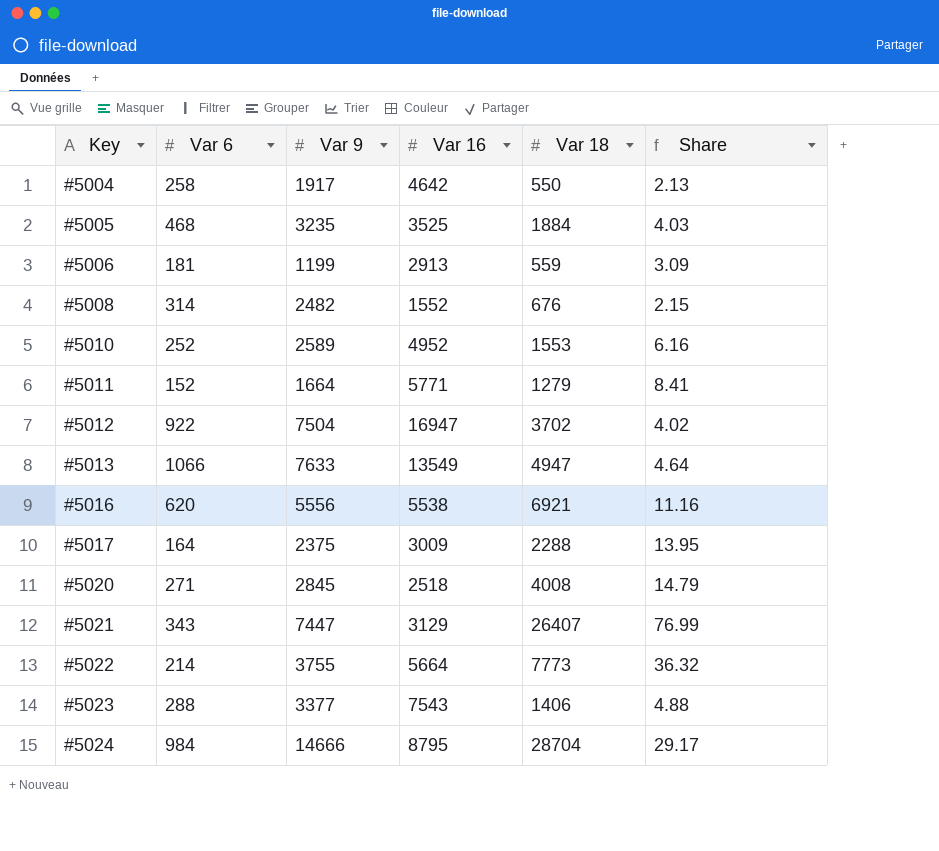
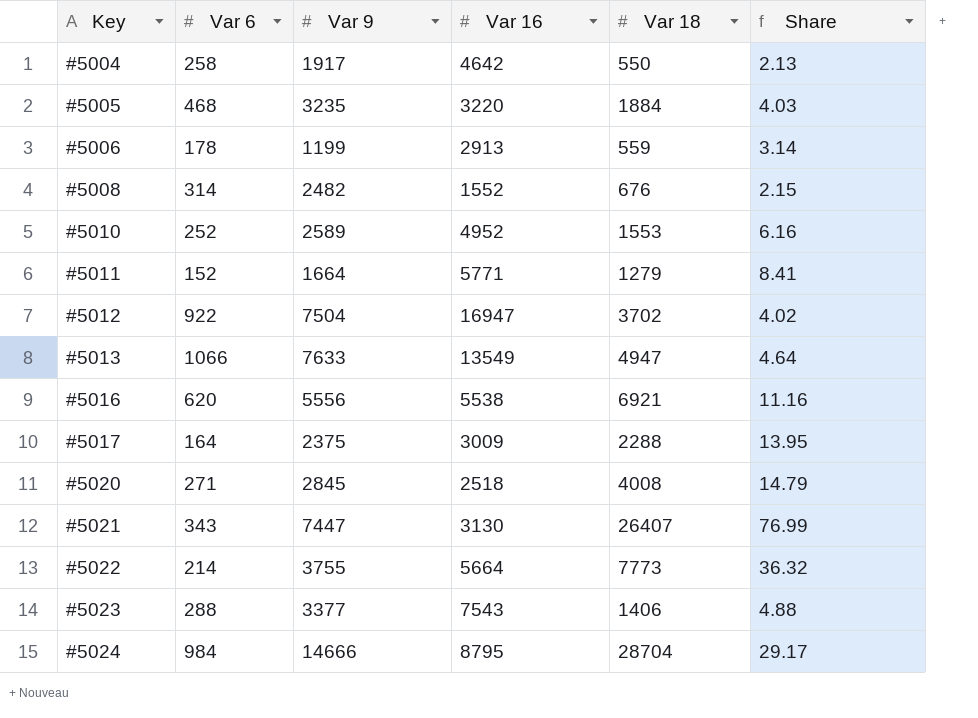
#5005 | Var 16: 3525 -> 3220
#5006 | Var 6: 181 -> 178
#5006 | Share: 3.09 -> 3.14
#5021 | Var 16: 3129 -> 3130

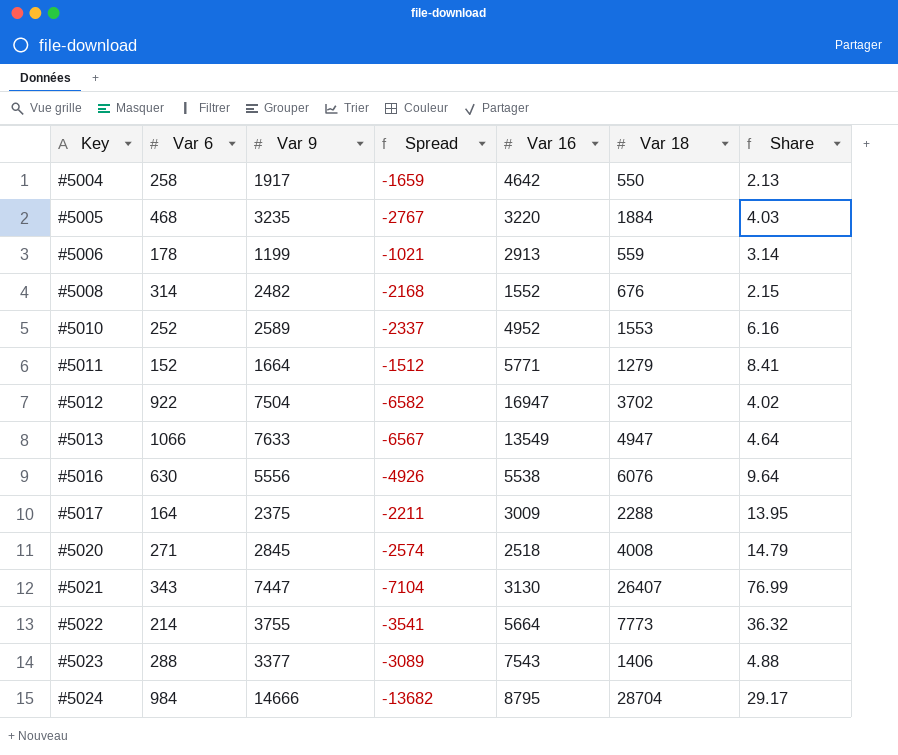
column Spread | formula: none -> [Var 6] - [Var 9]
#5016 | Var 6: 620 -> 630
#5016 | Var 18: 6921 -> 6076
#5016 | Share: 11.16 -> 9.64

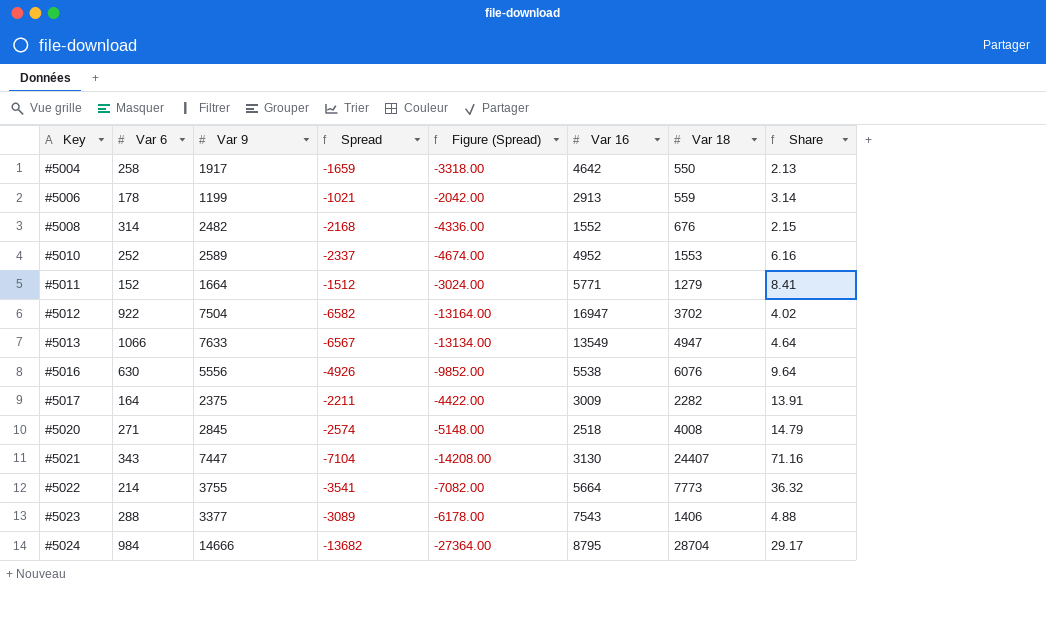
column Figure (Spread) | formula: none -> [Spread] * 2
row #5005: 468 | 3235 | -2767 | 3220 | 1884 | 4.03 -> none
#5017 | Var 18: 2288 -> 2282
#5017 | Share: 13.95 -> 13.91
#5021 | Var 18: 26407 -> 24407
#5021 | Share: 76.99 -> 71.16

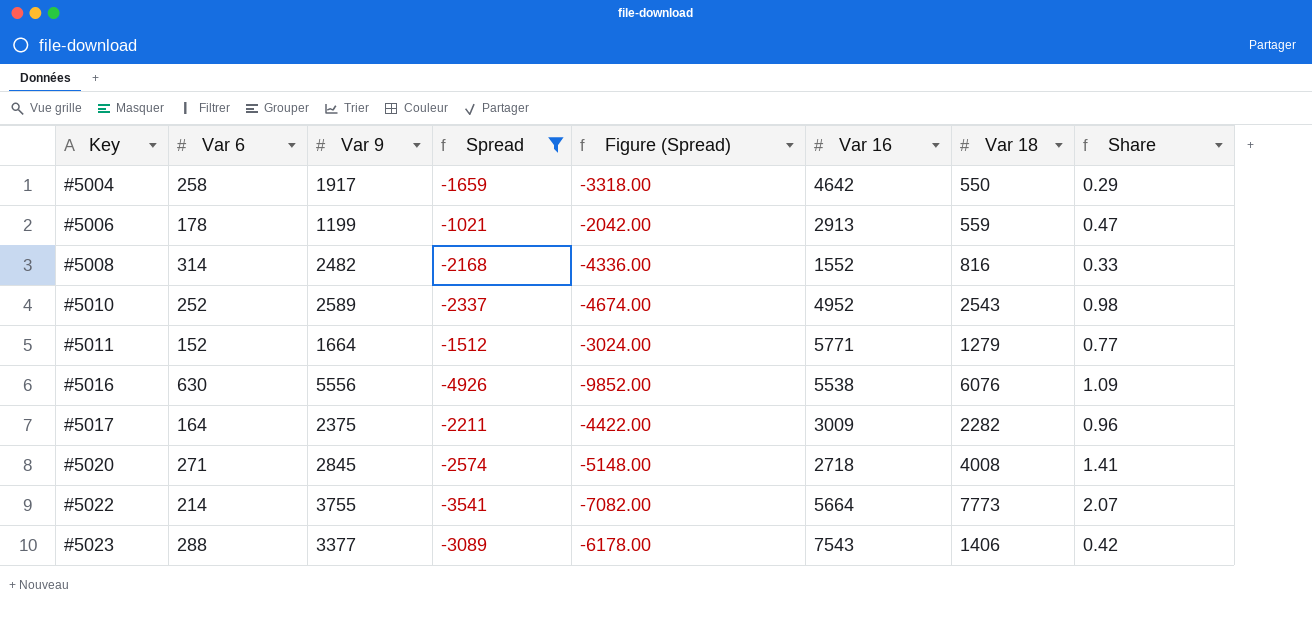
filter: none -> Spread >= -4926
column Share | formula: [Var 18] / [Var 6] -> [Var 18] / [Var 9]
#5008 | Var 18: 676 -> 816
#5010 | Var 18: 1553 -> 2543
#5020 | Var 16: 2518 -> 2718

